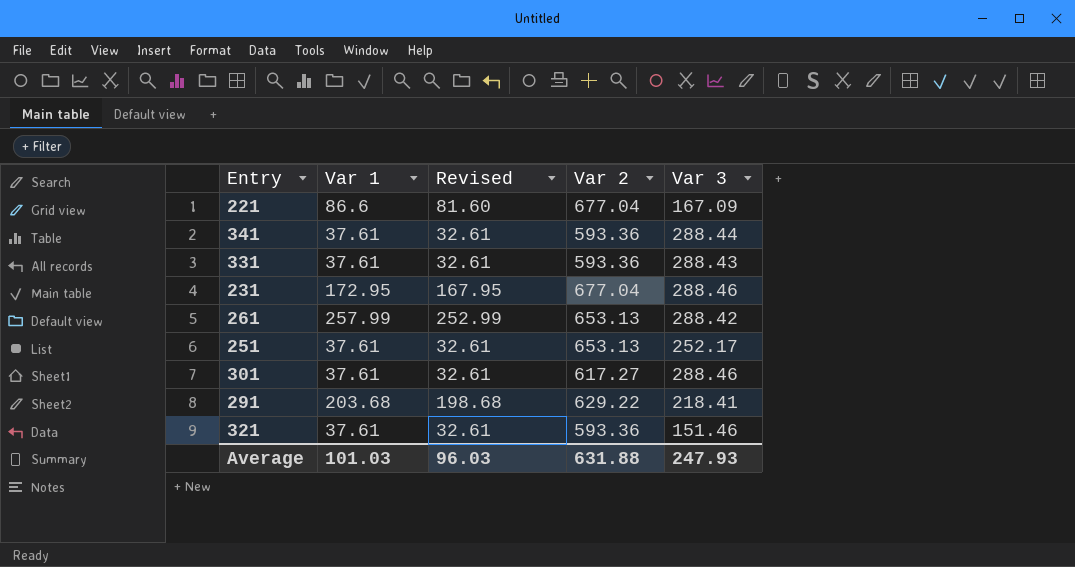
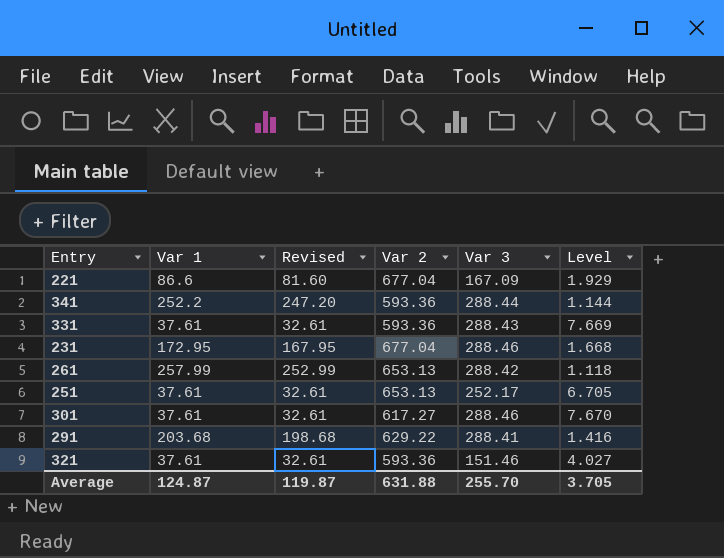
column Level | formula: none -> [Var 3] / [Var 1]
341 | Var 1: 37.61 -> 252.2
341 | Revised: 32.61 -> 247.20
291 | Var 3: 218.41 -> 288.41
Average | Var 1: 101.03 -> 124.87
Average | Revised: 96.03 -> 119.87
Average | Var 3: 247.93 -> 255.70

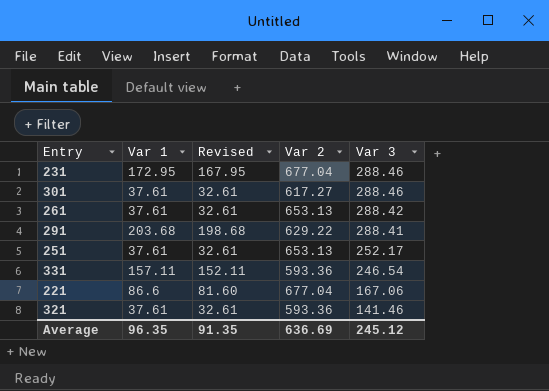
row order: none -> Var 3 descending
column Level | formula: [Var 3] / [Var 1] -> none
row 341: 252.2 | 247.20 | 593.36 | 288.44 | 1.144 -> none
261 | Var 1: 257.99 -> 37.61
261 | Revised: 252.99 -> 32.61
331 | Var 1: 37.61 -> 157.11
331 | Revised: 32.61 -> 152.11
331 | Var 3: 288.43 -> 246.54
221 | Var 3: 167.09 -> 167.06
321 | Var 3: 151.46 -> 141.46
Average | Var 1: 124.87 -> 96.35
Average | Revised: 119.87 -> 91.35
Average | Var 2: 631.88 -> 636.69
Average | Var 3: 255.70 -> 245.12

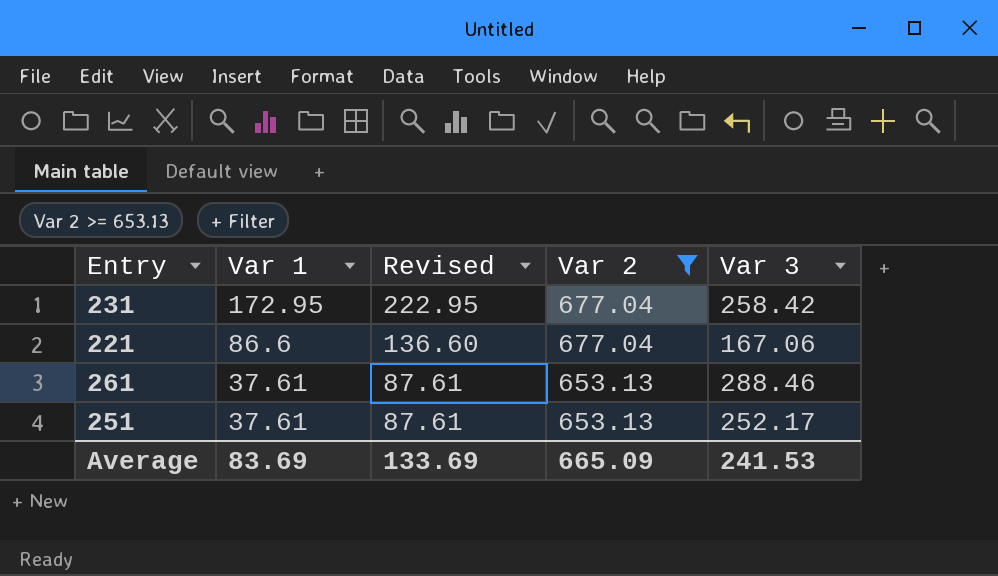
filter: none -> Var 2 >= 653.13
row order: Var 3 descending -> Var 1 descending
column Revised | formula: [Var 1] - 5 -> [Var 1] + 50
231 | Var 3: 288.46 -> 258.42
261 | Var 3: 288.42 -> 288.46
Average | Var 1: 96.35 -> 83.69
Average | Revised: 91.35 -> 133.69
Average | Var 2: 636.69 -> 665.09
Average | Var 3: 245.12 -> 241.53

